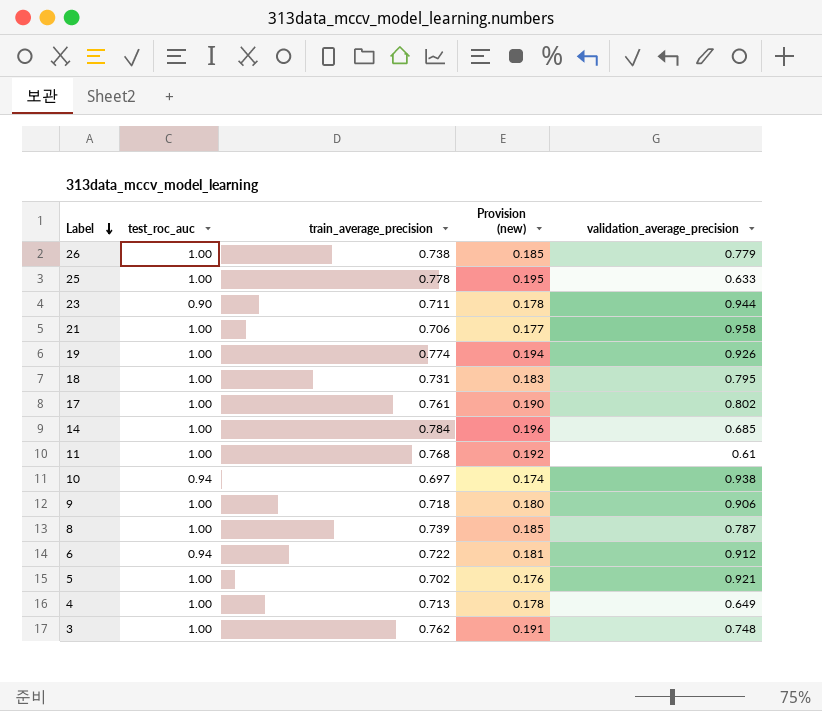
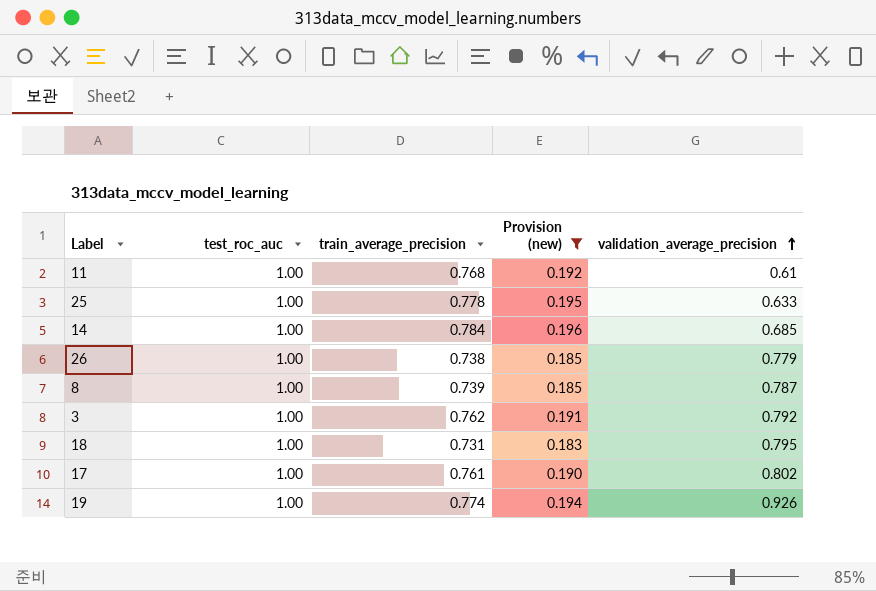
filter: none -> Provision (new) >= 0.183
row order: Label descending -> validation_average_precision ascending
3 | validation_average_precision: 0.748 -> 0.792

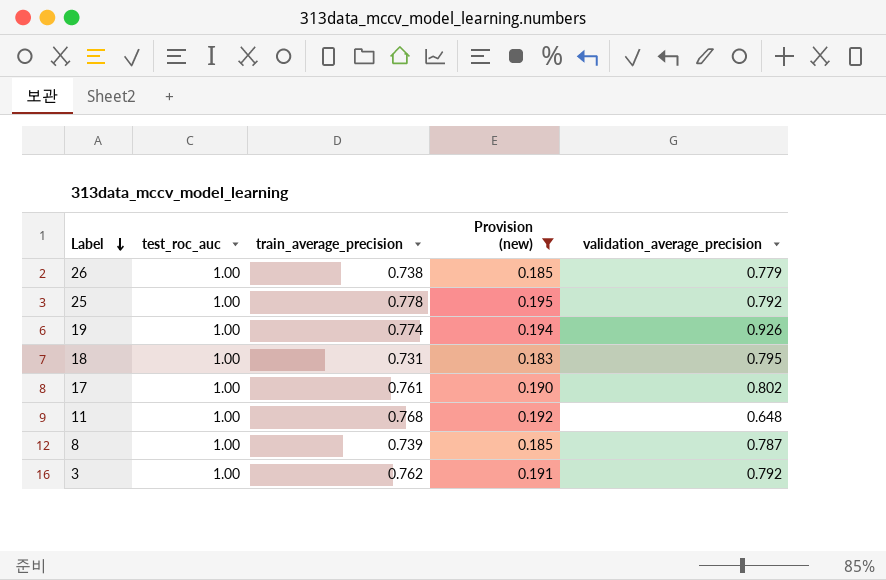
row order: validation_average_precision ascending -> Label descending
row 14: 1.00 | 0.784 | 0.196 | 0.685 -> none
25 | validation_average_precision: 0.633 -> 0.792
11 | validation_average_precision: 0.61 -> 0.648

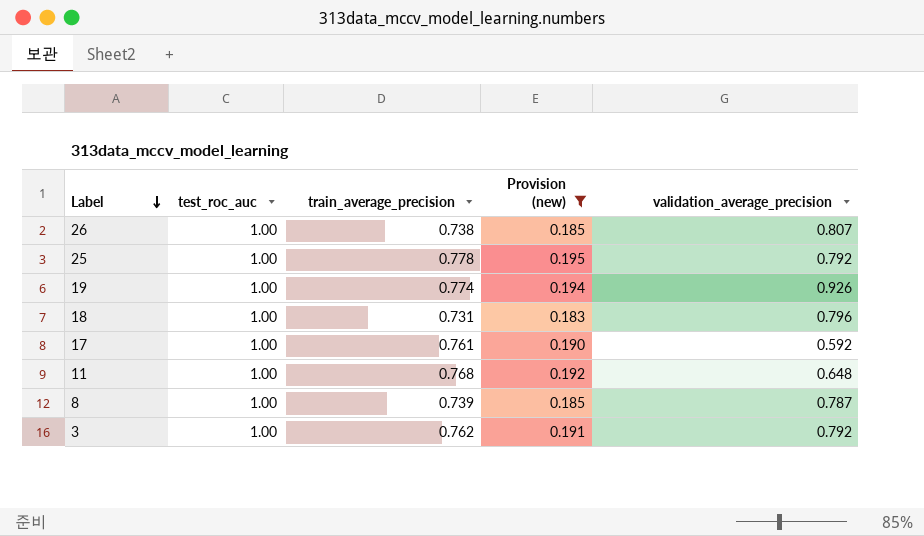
26 | validation_average_precision: 0.779 -> 0.807
18 | validation_average_precision: 0.795 -> 0.796
17 | validation_average_precision: 0.802 -> 0.592

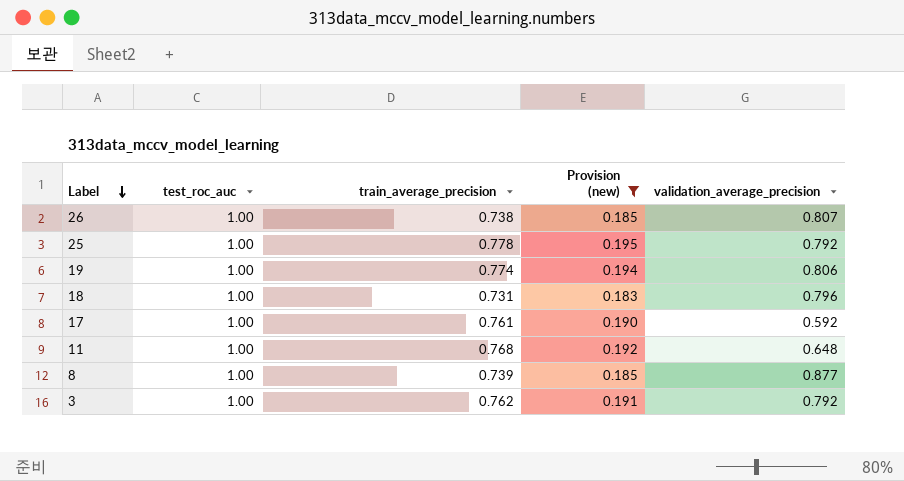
19 | validation_average_precision: 0.926 -> 0.806
8 | validation_average_precision: 0.787 -> 0.877

